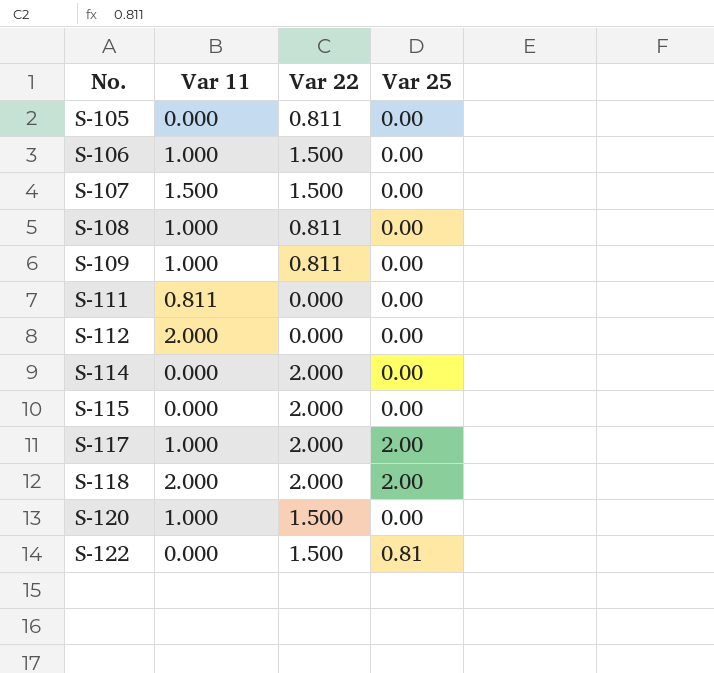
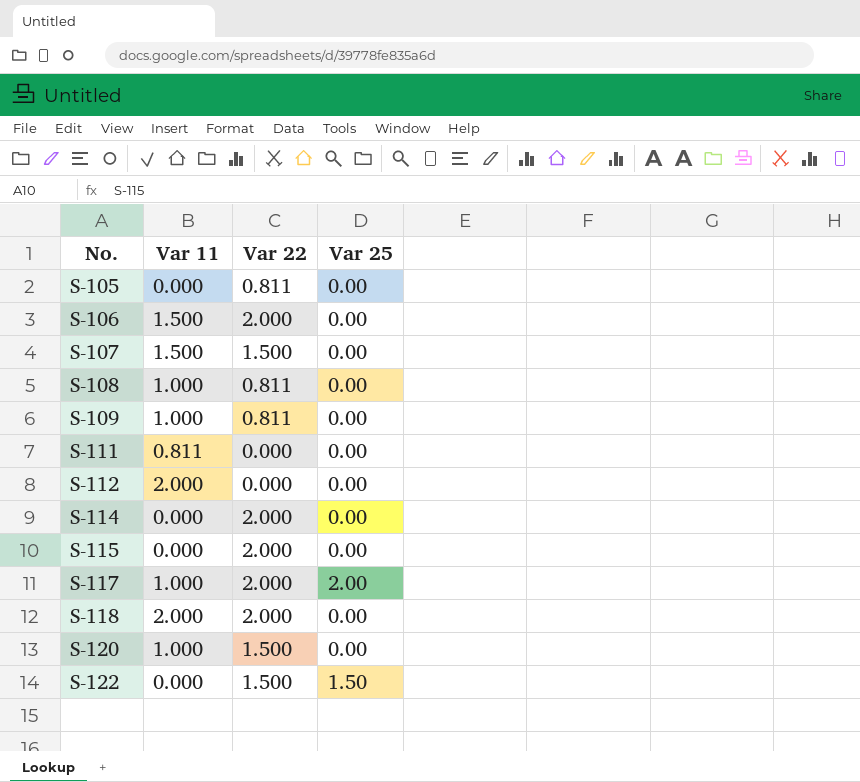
S-106 | Var 11: 1.000 -> 1.500
S-106 | Var 22: 1.500 -> 2.000
S-118 | Var 25: 2.00 -> 0.00
S-122 | Var 25: 0.81 -> 1.50

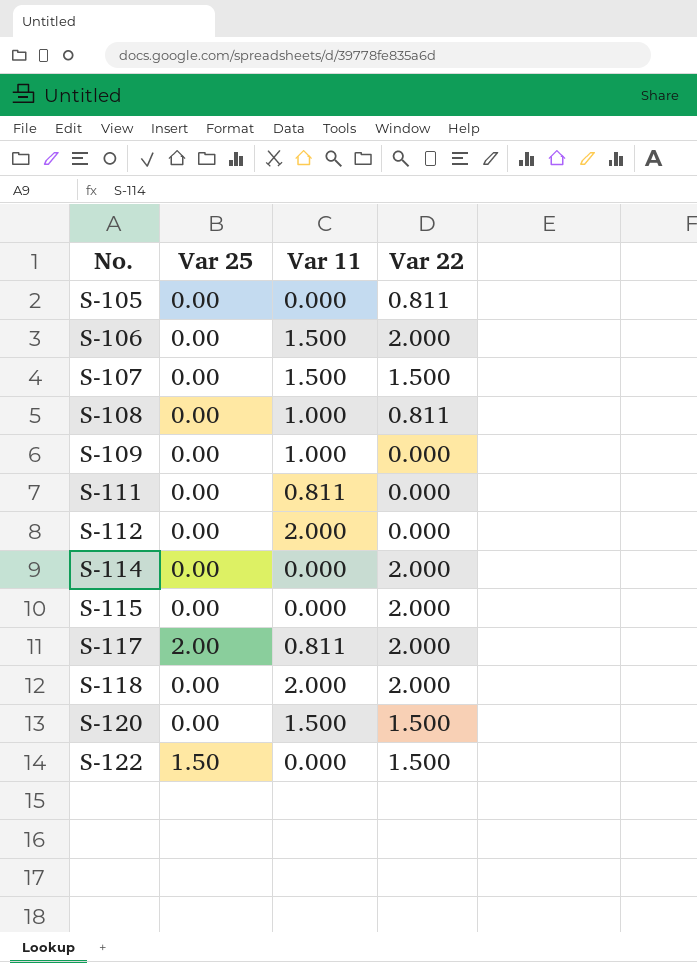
column Var 25 | position: 4 -> 2
S-109 | Var 22: 0.811 -> 0.000
S-117 | Var 11: 1.000 -> 0.811
S-120 | Var 11: 1.000 -> 1.500

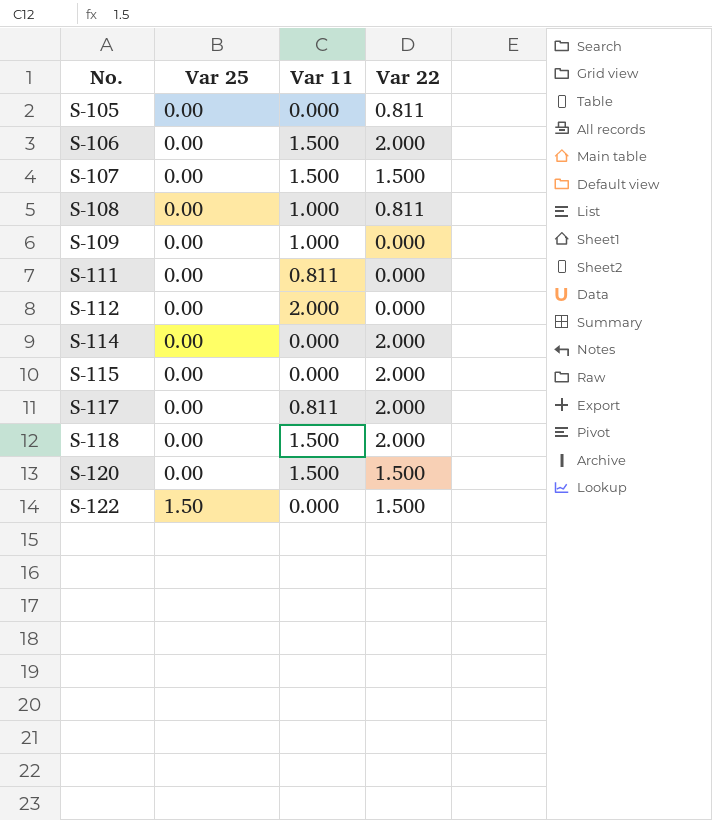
S-117 | Var 25: 2.00 -> 0.00
S-118 | Var 11: 2.000 -> 1.500

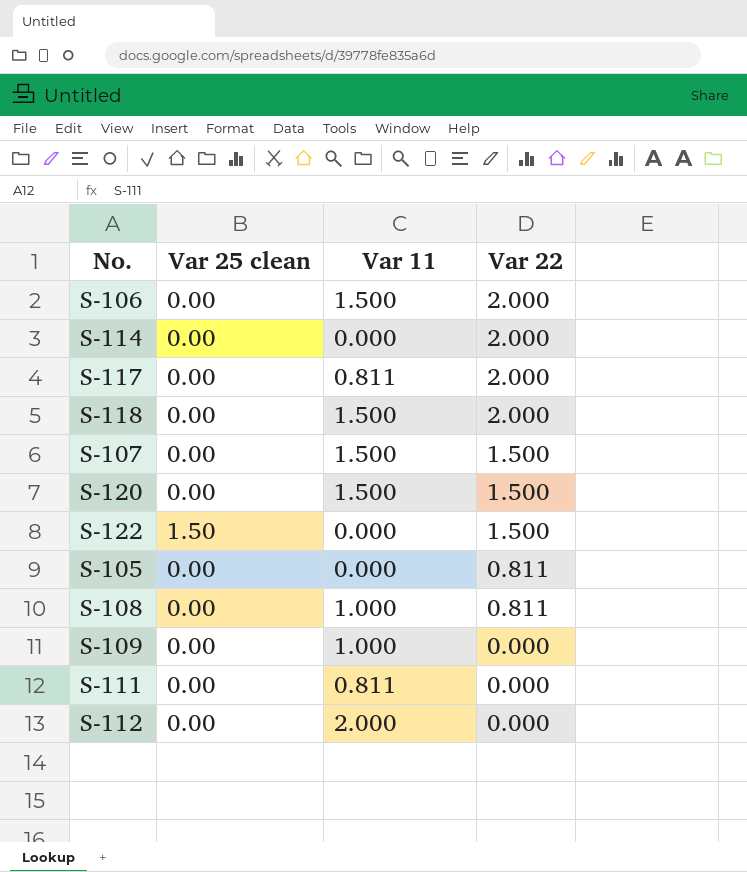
row order: No. ascending -> Var 22 descending
column name: Var 25 -> Var 25 clean
row S-115: 0.00 | 0.000 | 2.000 -> none

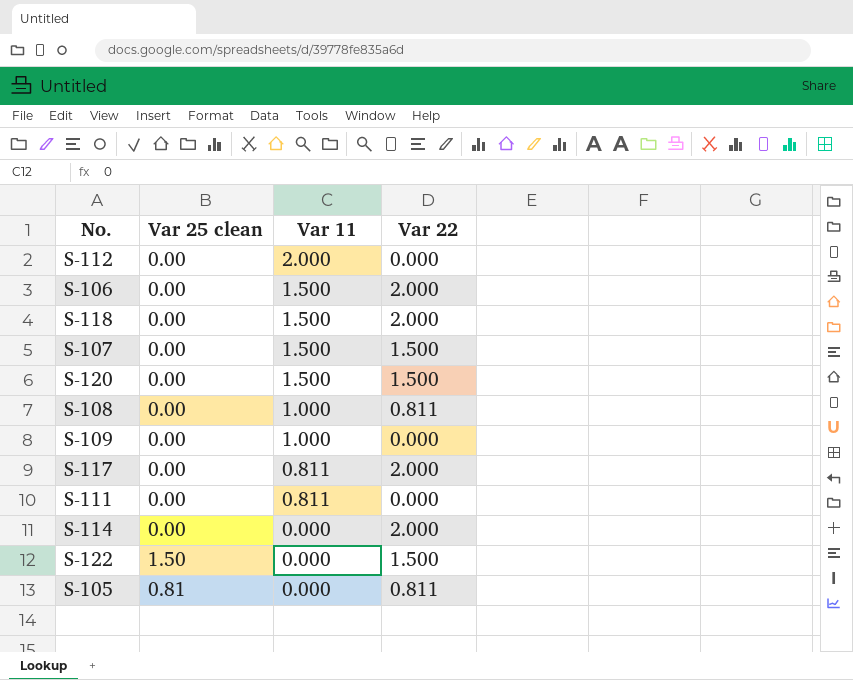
row order: Var 22 descending -> Var 11 descending
S-105 | Var 25 clean: 0.00 -> 0.81

